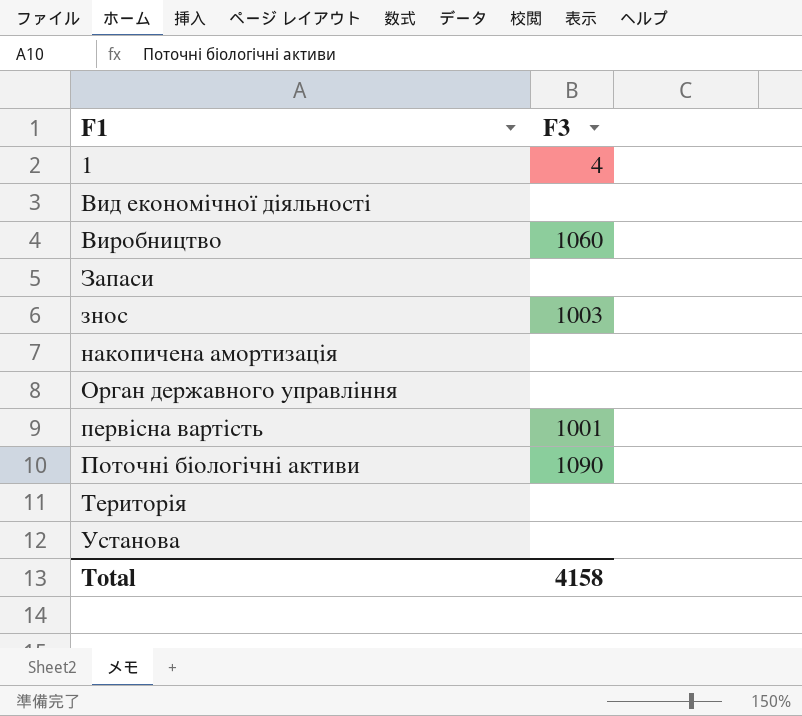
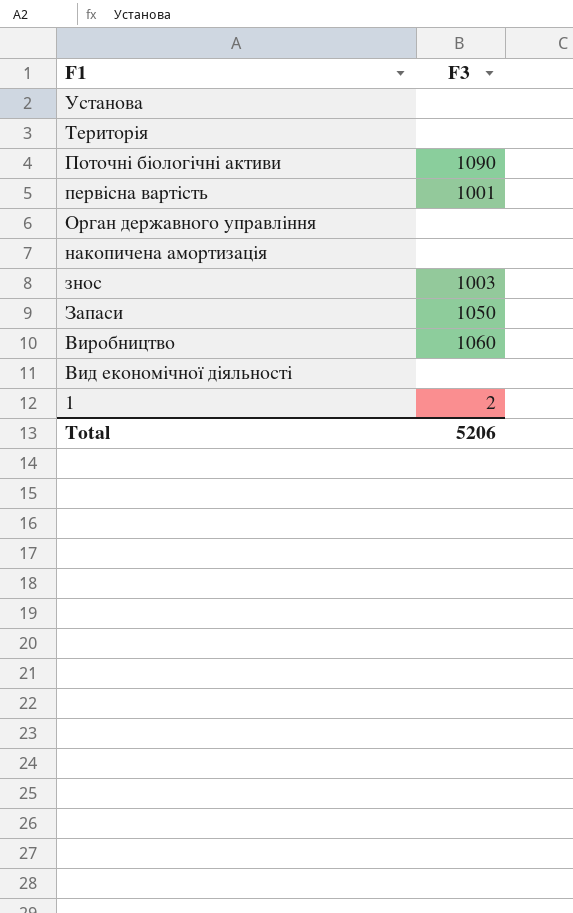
row order: F1 ascending -> F1 descending
Запаси | F3: none -> 1050
1 | F3: 4 -> 2
Total | F3: 4158 -> 5206

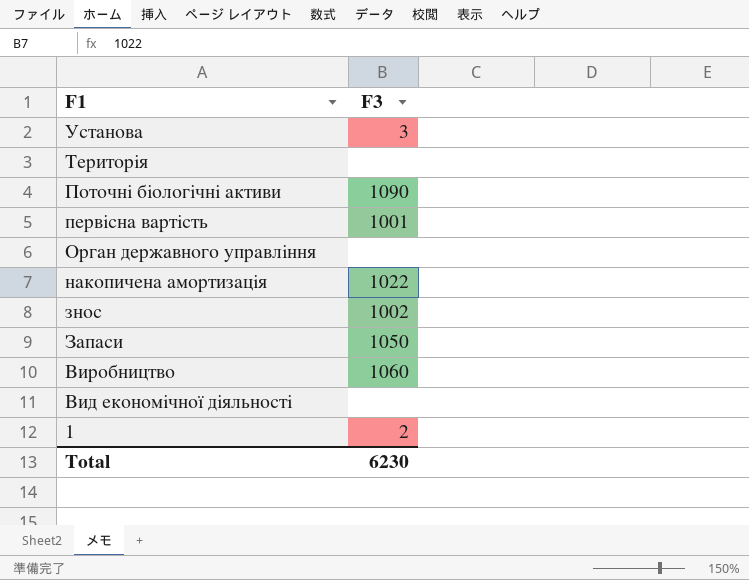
Установа | F3: none -> 3
накопичена амортизація | F3: none -> 1022
знос | F3: 1003 -> 1002
Total | F3: 5206 -> 6230

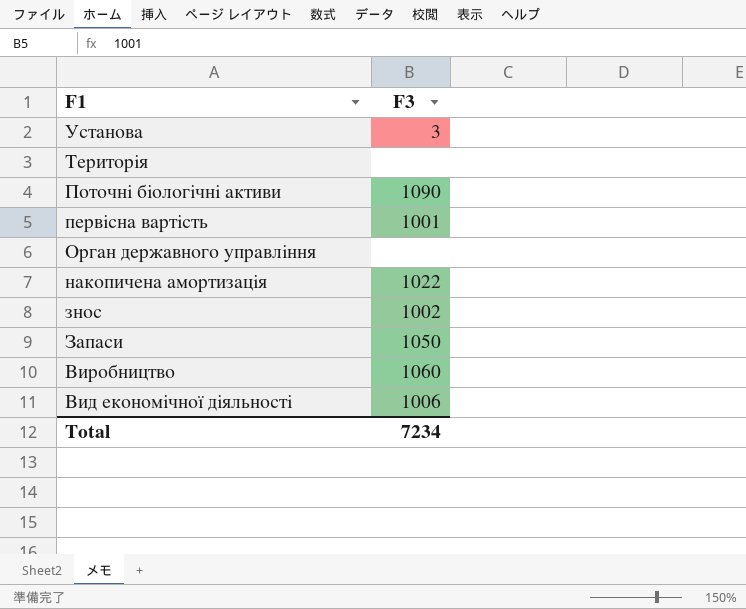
row 1: 2 -> none
Вид економічної діяльності | F3: none -> 1006
Total | F3: 6230 -> 7234

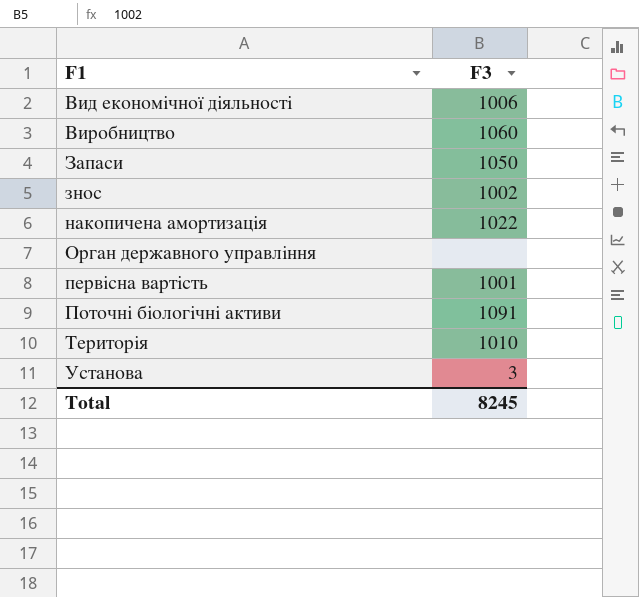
row order: F1 descending -> F1 ascending
Поточні біологічні активи | F3: 1090 -> 1091
Територія | F3: none -> 1010
Total | F3: 7234 -> 8245

